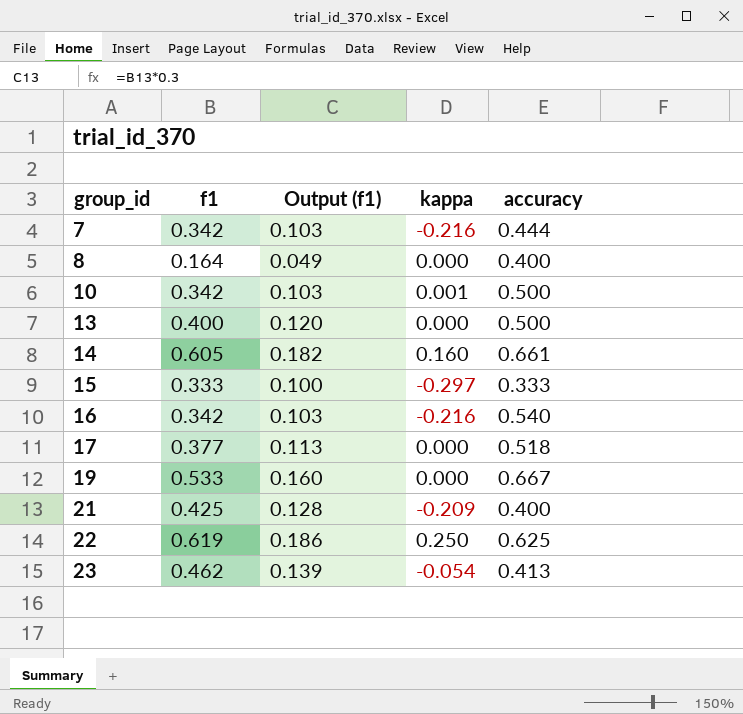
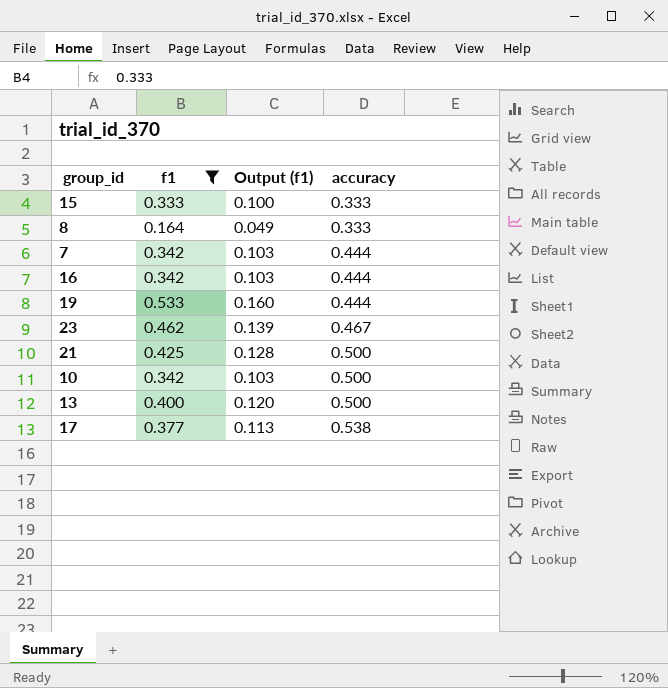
filter: none -> f1 <= 0.533
row order: group_id ascending -> accuracy ascending
column kappa | position: 4 -> none
8 | accuracy: 0.400 -> 0.333
16 | accuracy: 0.540 -> 0.444
19 | accuracy: 0.667 -> 0.444
23 | accuracy: 0.413 -> 0.467
21 | accuracy: 0.400 -> 0.500
17 | accuracy: 0.518 -> 0.538

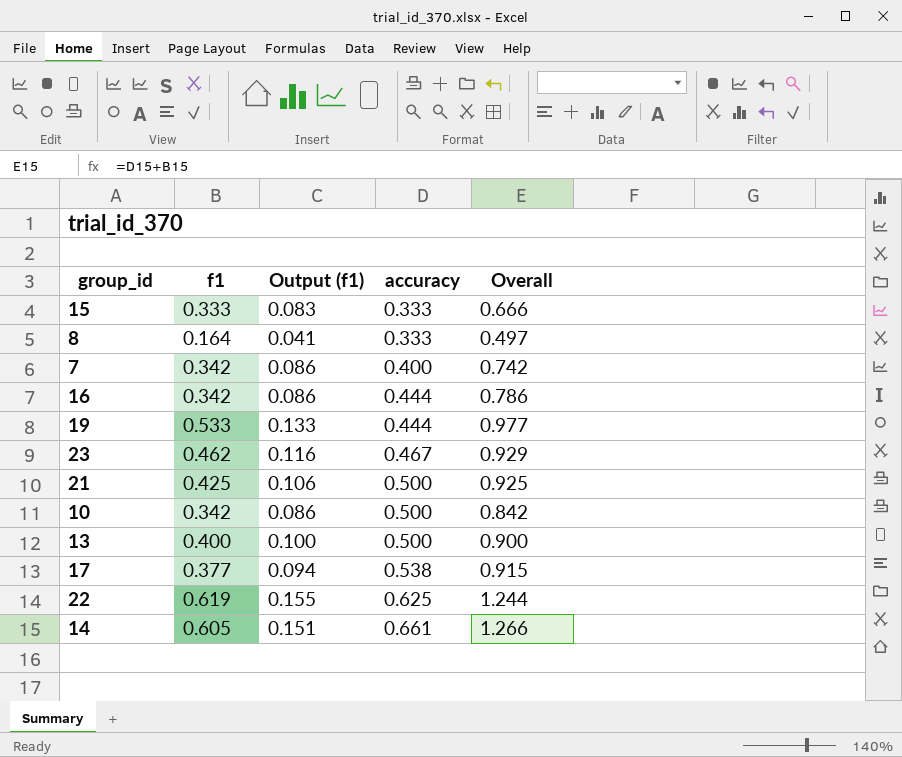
filter: f1 <= 0.533 -> none
column Output (f1) | formula: [f1] * 0.3 -> [f1] * 0.25
column Overall | formula: none -> [f1] + [accuracy]
7 | accuracy: 0.444 -> 0.400

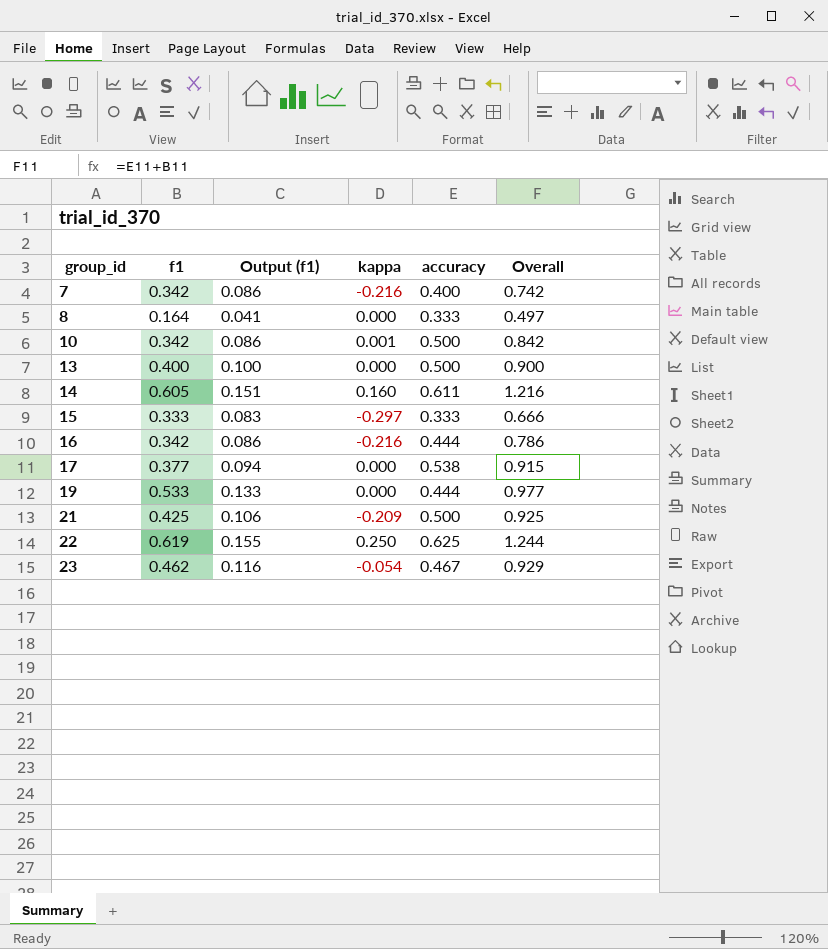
row order: accuracy ascending -> group_id ascending
column kappa | position: none -> 4
14 | accuracy: 0.661 -> 0.611
14 | Overall: 1.266 -> 1.216

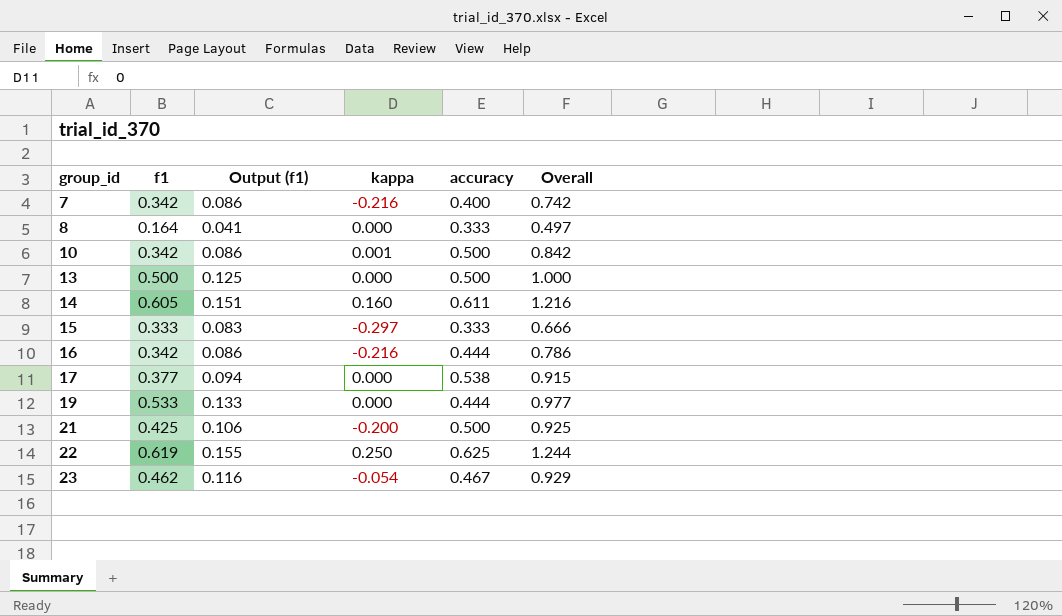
13 | f1: 0.400 -> 0.500
13 | Output (f1): 0.100 -> 0.125
13 | Overall: 0.900 -> 1.000
21 | kappa: -0.209 -> -0.200

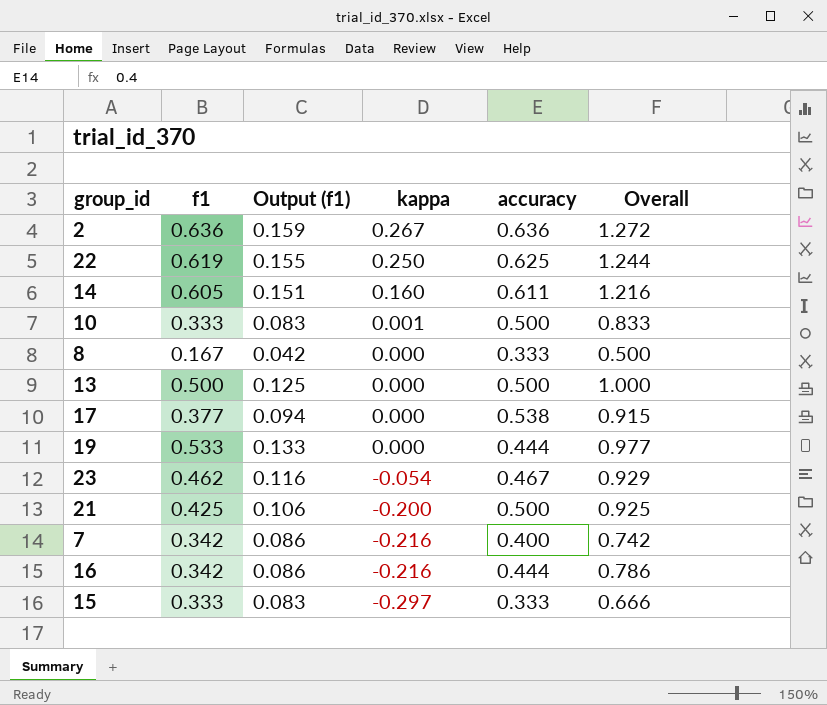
row order: group_id ascending -> kappa descending
row 2: none -> 0.636 | 0.159 | 0.267 | 0.636 | 1.272
10 | f1: 0.342 -> 0.333
10 | Output (f1): 0.086 -> 0.083
10 | Overall: 0.842 -> 0.833
8 | f1: 0.164 -> 0.167
8 | Output (f1): 0.041 -> 0.042
8 | Overall: 0.497 -> 0.500

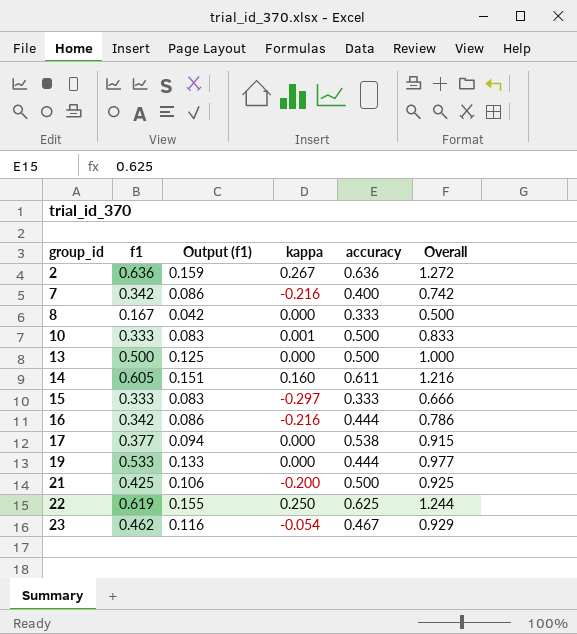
row order: kappa descending -> group_id ascending

